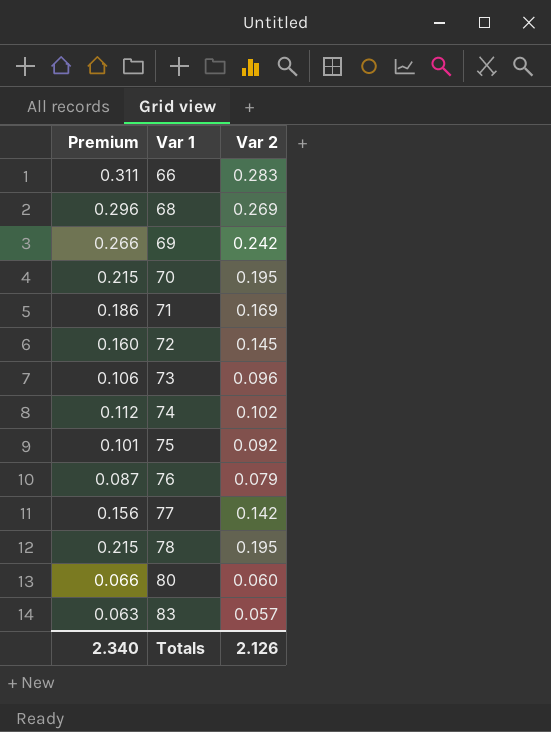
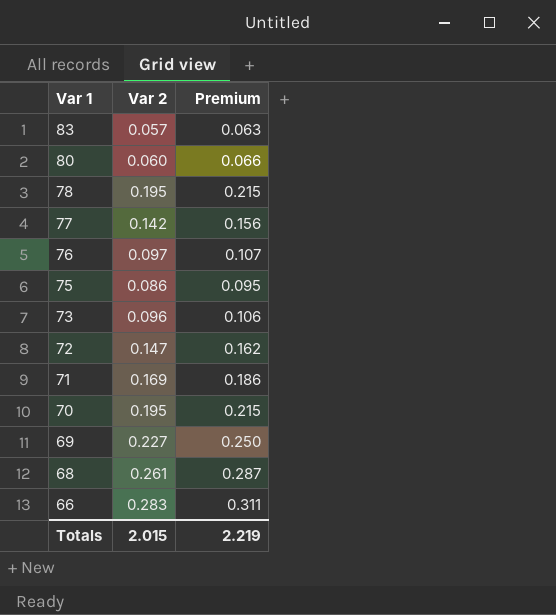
row order: Var 1 ascending -> Var 1 descending
column Premium | position: 1 -> 3
row 74: 0.112 | 0.102 -> none
76 | Var 2: 0.079 -> 0.097
76 | Premium: 0.087 -> 0.107
75 | Var 2: 0.092 -> 0.086
75 | Premium: 0.101 -> 0.095
72 | Var 2: 0.145 -> 0.147
72 | Premium: 0.160 -> 0.162
69 | Var 2: 0.242 -> 0.227
69 | Premium: 0.266 -> 0.250
68 | Var 2: 0.269 -> 0.261
68 | Premium: 0.296 -> 0.287
Totals | Var 2: 2.126 -> 2.015
Totals | Premium: 2.340 -> 2.219

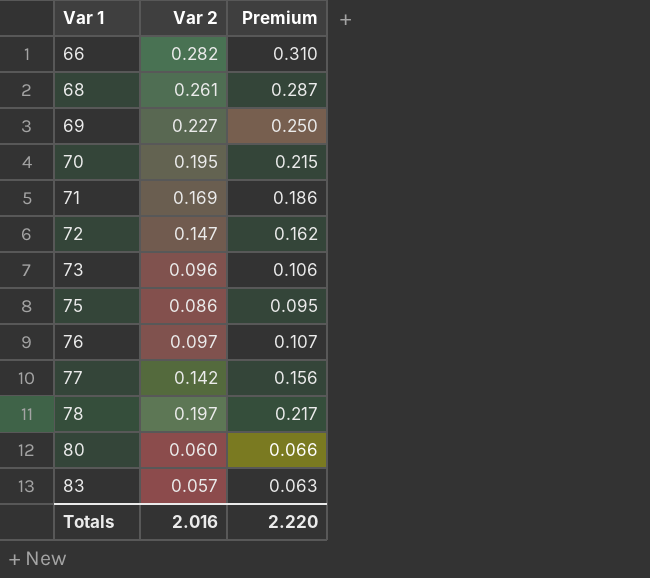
row order: Var 1 descending -> Var 1 ascending
66 | Var 2: 0.283 -> 0.282
66 | Premium: 0.311 -> 0.310
78 | Var 2: 0.195 -> 0.197
78 | Premium: 0.215 -> 0.217
Totals | Var 2: 2.015 -> 2.016
Totals | Premium: 2.219 -> 2.220

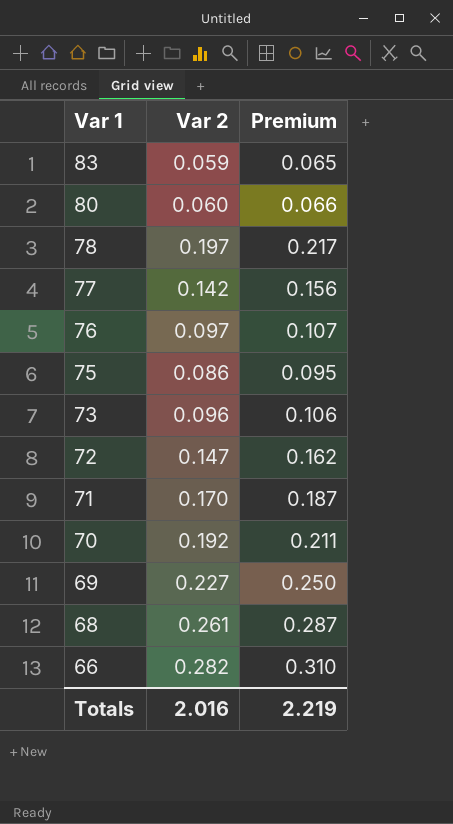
row order: Var 1 ascending -> Var 1 descending
83 | Var 2: 0.057 -> 0.059
83 | Premium: 0.063 -> 0.065
71 | Var 2: 0.169 -> 0.170
71 | Premium: 0.186 -> 0.187
70 | Var 2: 0.195 -> 0.192
70 | Premium: 0.215 -> 0.211
Totals | Premium: 2.220 -> 2.219

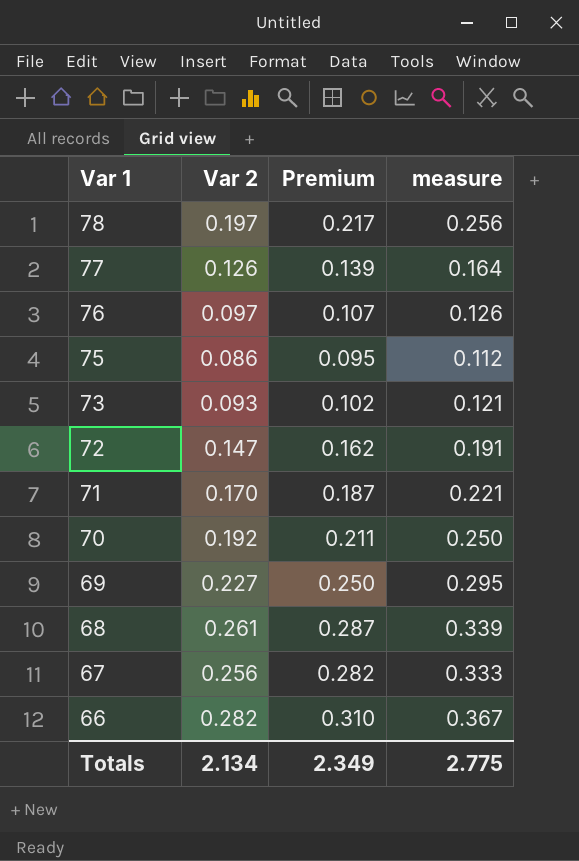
column measure | formula: none -> [Var 2] * 1.3
row 83: 0.059 | 0.065 -> none
row 80: 0.060 | 0.066 -> none
77 | Var 2: 0.142 -> 0.126
77 | Premium: 0.156 -> 0.139
73 | Var 2: 0.096 -> 0.093
73 | Premium: 0.106 -> 0.102
row 67: none -> 0.256 | 0.282 | 0.333
Totals | Var 2: 2.016 -> 2.134
Totals | Premium: 2.219 -> 2.349

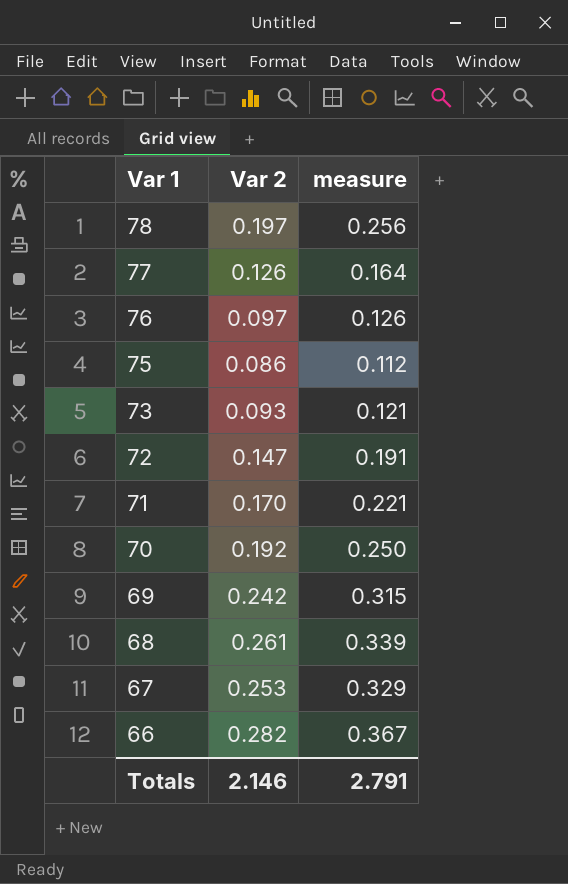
column Premium | formula: [Var 2] * 1.1 -> none
69 | Var 2: 0.227 -> 0.242
69 | measure: 0.295 -> 0.315
67 | Var 2: 0.256 -> 0.253
67 | measure: 0.333 -> 0.329
Totals | Var 2: 2.134 -> 2.146
Totals | measure: 2.775 -> 2.791

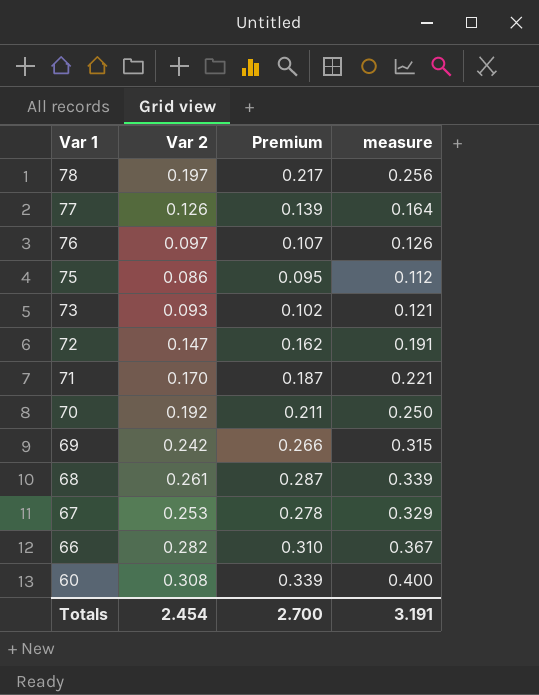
column Premium | formula: none -> [Var 2] * 1.1
row 60: none -> 0.308 | 0.339 | 0.400
Totals | Var 2: 2.146 -> 2.454
Totals | measure: 2.791 -> 3.191

